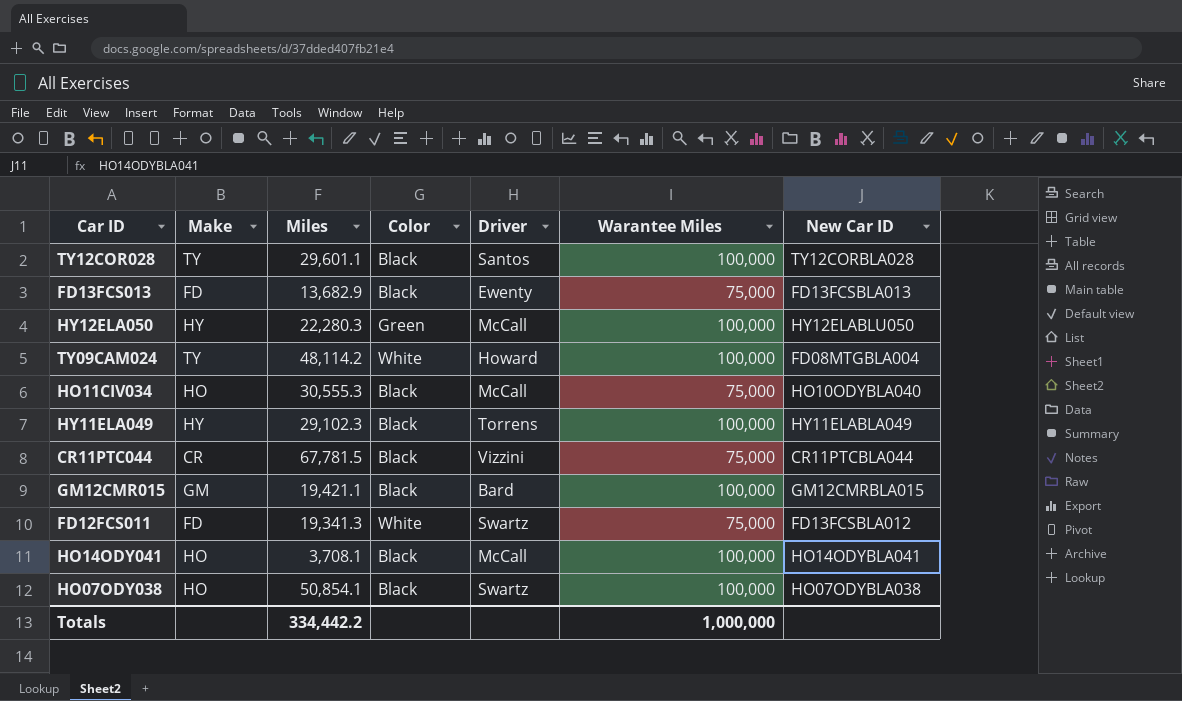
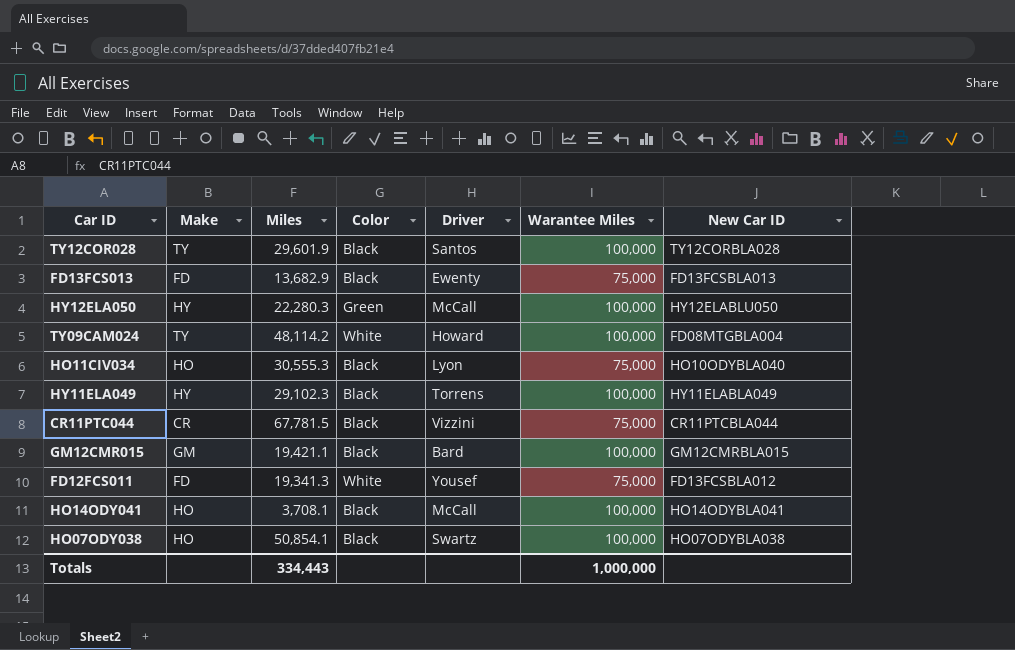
TY12COR028 | Miles: 29,601.1 -> 29,601.9
HO11CIV034 | Driver: McCall -> Lyon
FD12FCS011 | Driver: Swartz -> Yousef
Totals | Miles: 334,442.2 -> 334,443

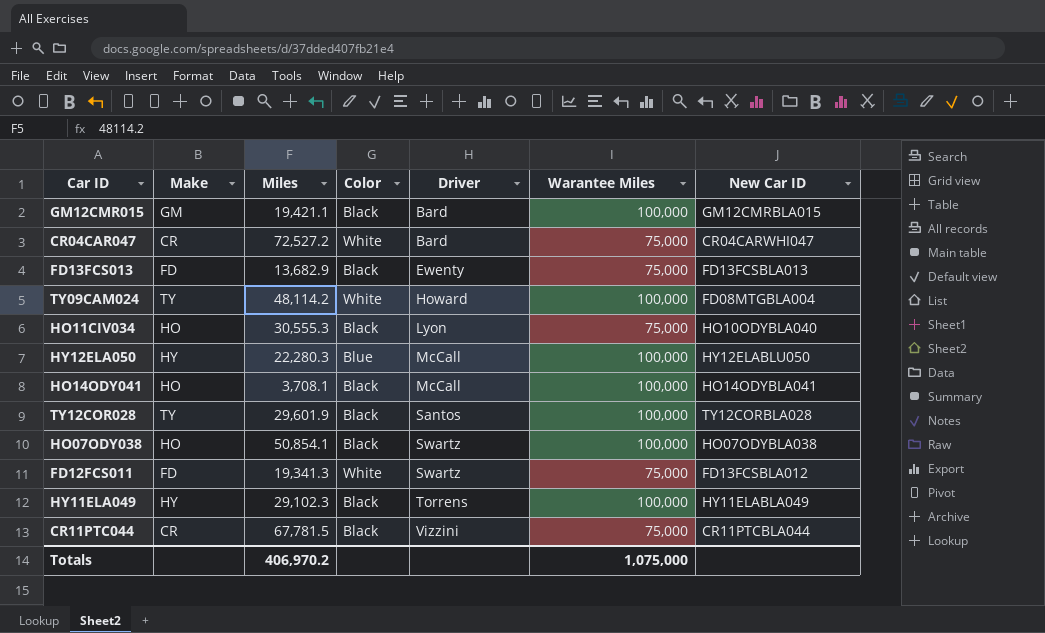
row order: none -> Driver ascending
row CR04CAR047: none -> CR | 72,527.2 | White | Bard | 75,000 | CR04CARWHI047
HY12ELA050 | Color: Green -> Blue
FD12FCS011 | Driver: Yousef -> Swartz
Totals | Miles: 334,443 -> 406,970.2
Totals | Warantee Miles: 1,000,000 -> 1,075,000

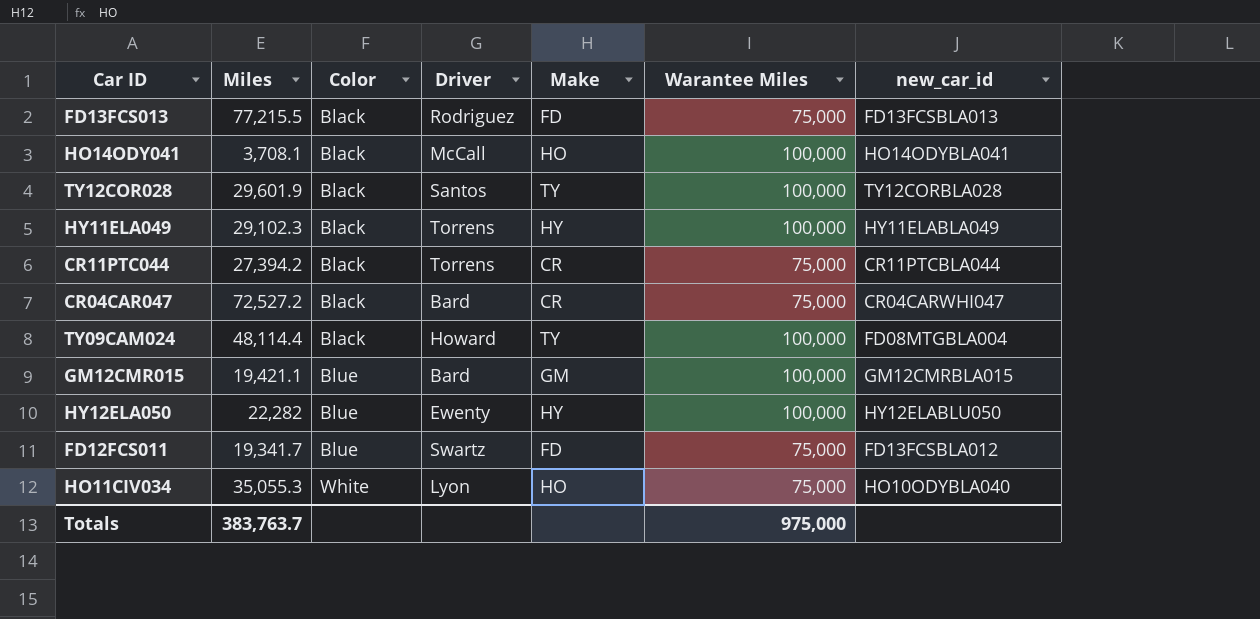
row order: Driver ascending -> Color ascending
column Make | position: 2 -> 5
column name: New Car ID -> new_car_id
row HO07ODY038: HO | 50,854.1 | Black | Swartz | 100,000 | HO07ODYBLA038 -> none
FD13FCS013 | Miles: 13,682.9 -> 77,215.5
FD13FCS013 | Driver: Ewenty -> Rodriguez
CR11PTC044 | Miles: 67,781.5 -> 27,394.2
CR11PTC044 | Driver: Vizzini -> Torrens
CR04CAR047 | Color: White -> Black
TY09CAM024 | Miles: 48,114.2 -> 48,114.4
TY09CAM024 | Color: White -> Black
GM12CMR015 | Color: Black -> Blue
HY12ELA050 | Miles: 22,280.3 -> 22,282
HY12ELA050 | Driver: McCall -> Ewenty
FD12FCS011 | Miles: 19,341.3 -> 19,341.7
FD12FCS011 | Color: White -> Blue
HO11CIV034 | Miles: 30,555.3 -> 35,055.3
HO11CIV034 | Color: Black -> White
Totals | Miles: 406,970.2 -> 383,763.7
Totals | Warantee Miles: 1,075,000 -> 975,000

